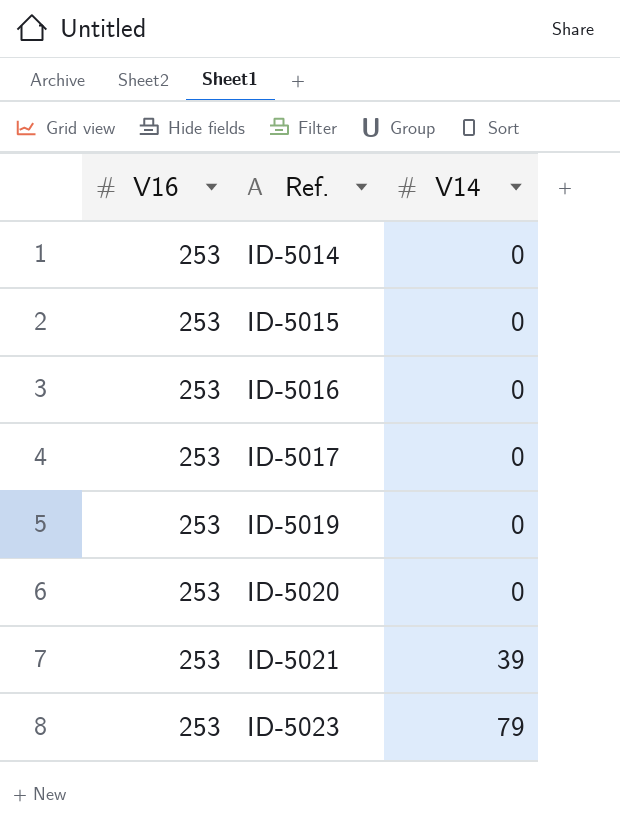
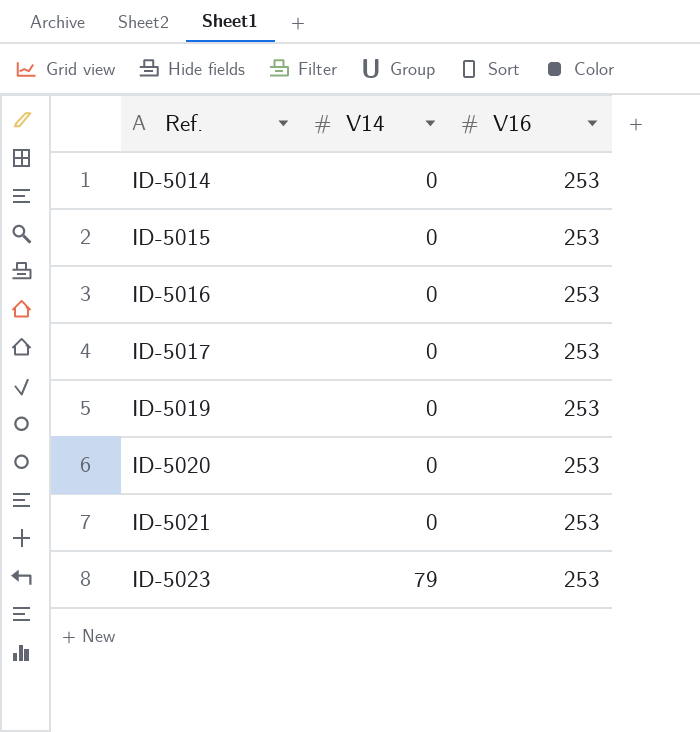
column V16 | position: 1 -> 3
ID-5021 | V14: 39 -> 0

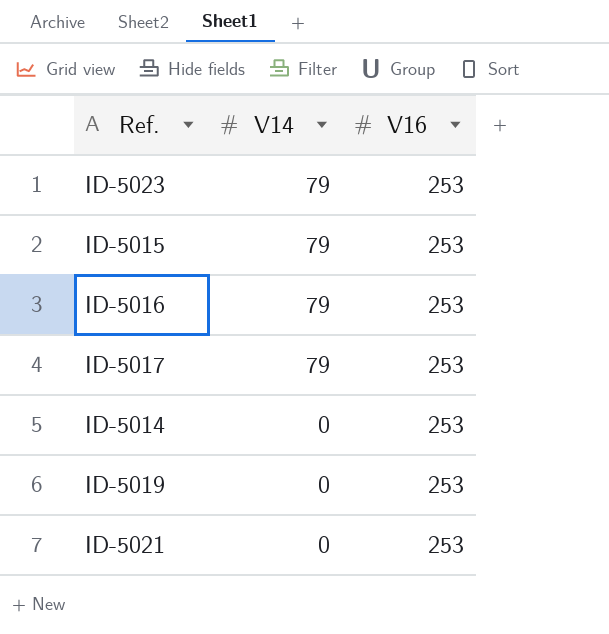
row order: Ref. ascending -> V14 descending
row ID-5020: 0 | 253 -> none
ID-5015 | V14: 0 -> 79
ID-5016 | V14: 0 -> 79
ID-5017 | V14: 0 -> 79

